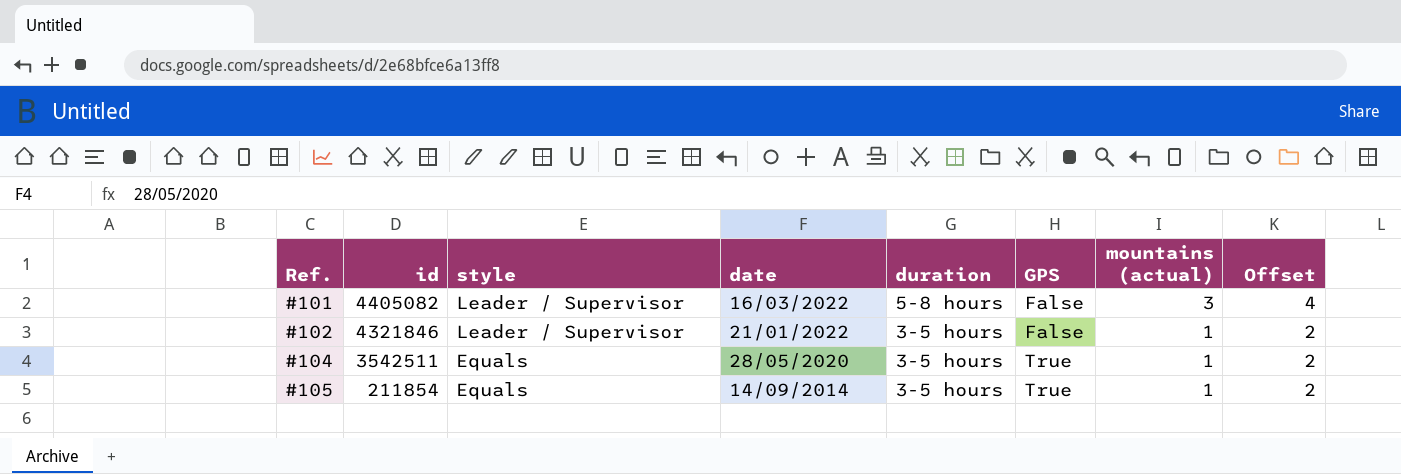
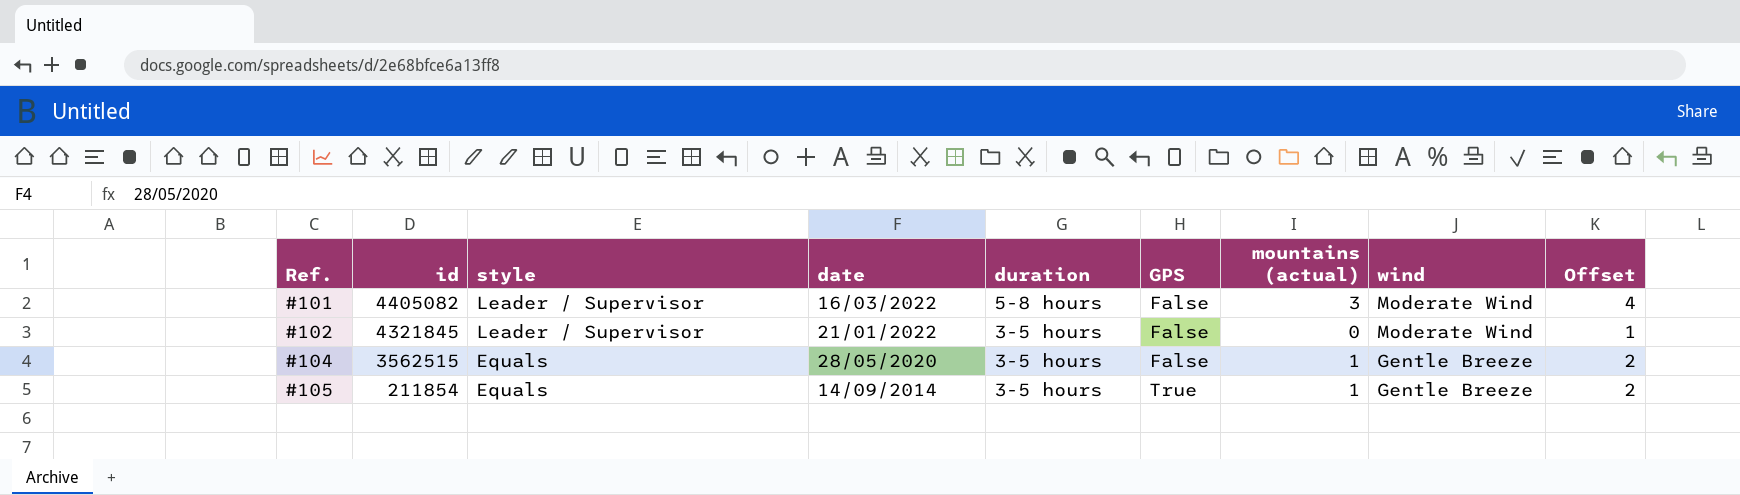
column wind | position: none -> 8
#102 | id: 4321846 -> 4321845
#102 | mountains (actual): 1 -> 0
#102 | Offset: 2 -> 1
#104 | id: 3542511 -> 3562515
#104 | GPS: True -> False

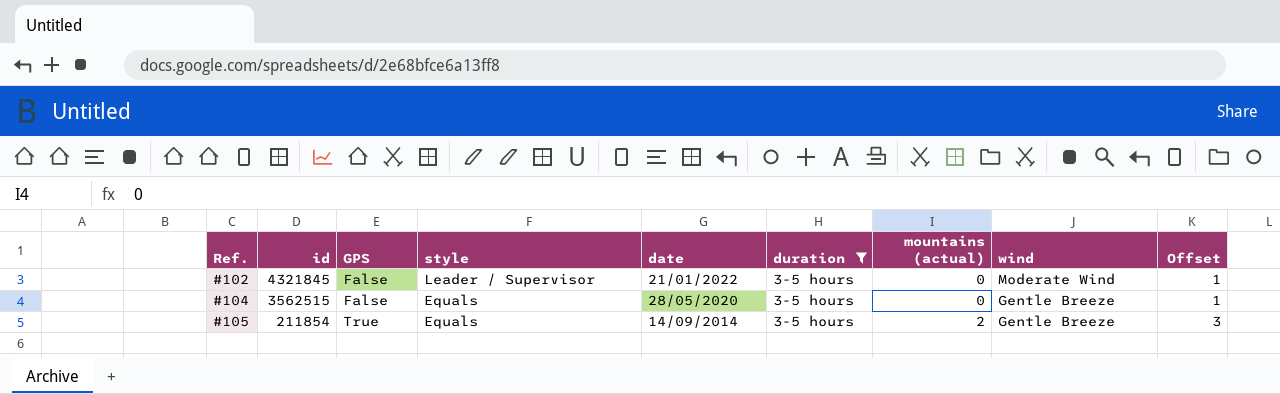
filter: none -> duration = 3-5 hours
column GPS | position: 6 -> 3
#104 | mountains (actual): 1 -> 0
#104 | Offset: 2 -> 1
#105 | mountains (actual): 1 -> 2
#105 | Offset: 2 -> 3

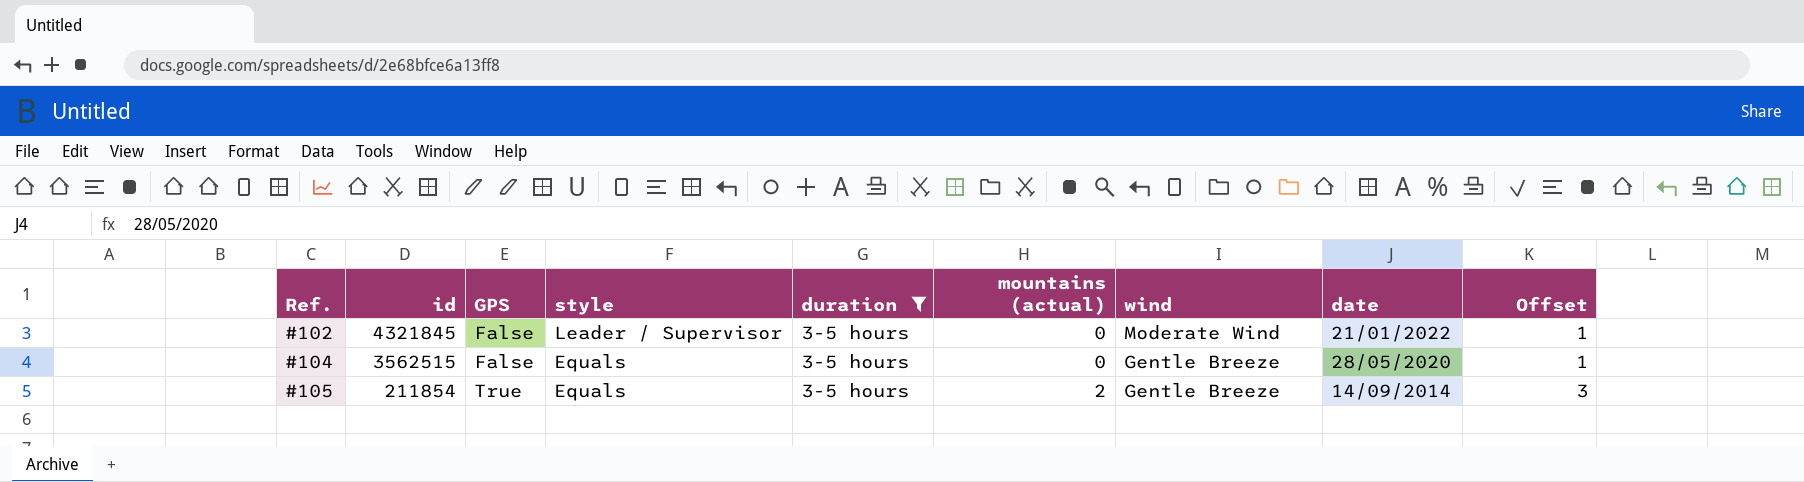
column date | position: 5 -> 8

